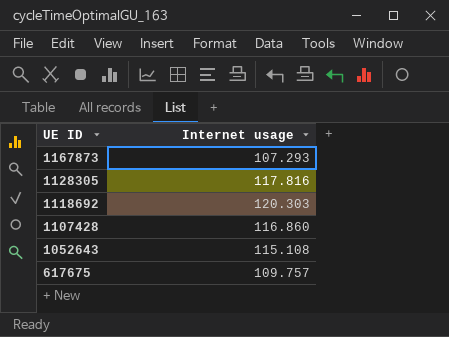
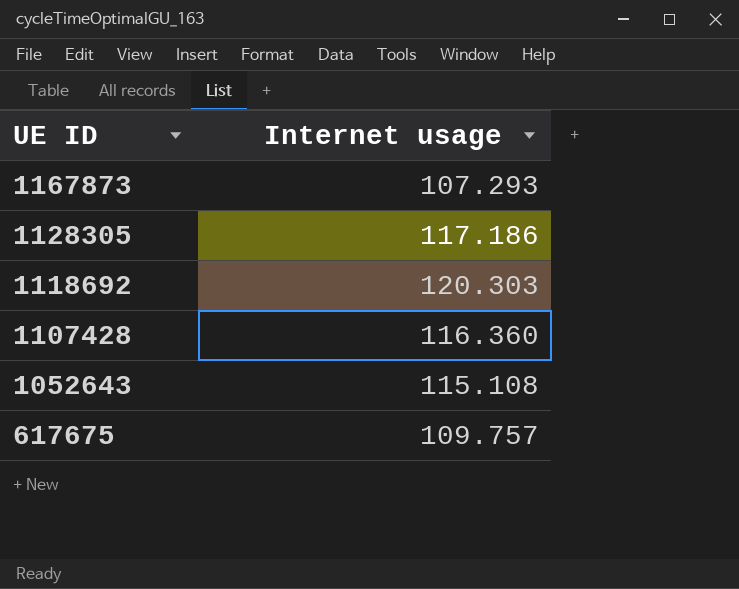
1128305 | Internet usage: 117.816 -> 117.186
1107428 | Internet usage: 116.860 -> 116.360

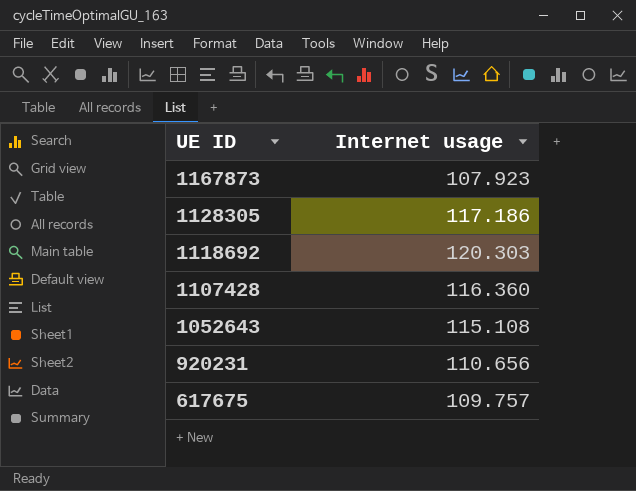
1167873 | Internet usage: 107.293 -> 107.923
row 920231: none -> 110.656

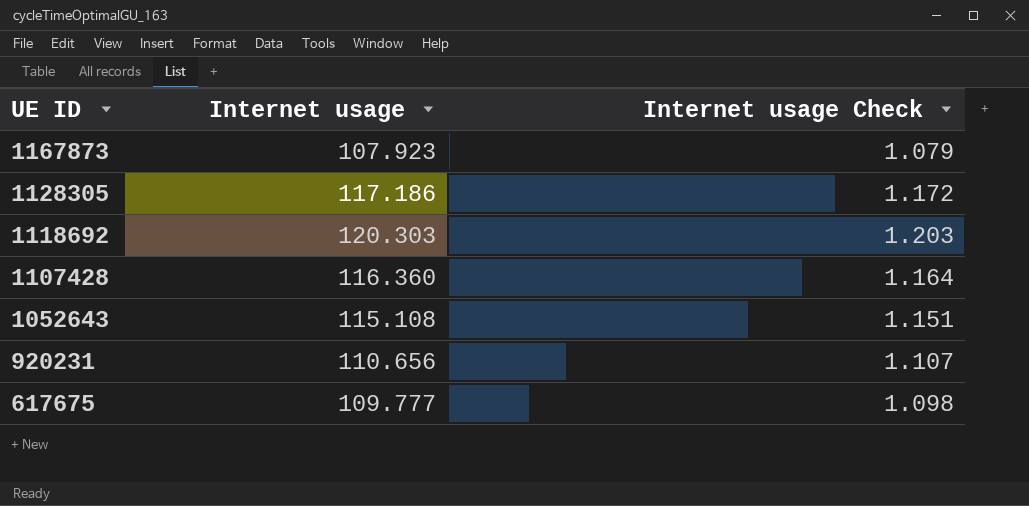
column Internet usage Check | formula: none -> [Internet usage] * 0.01
617675 | Internet usage: 109.757 -> 109.777

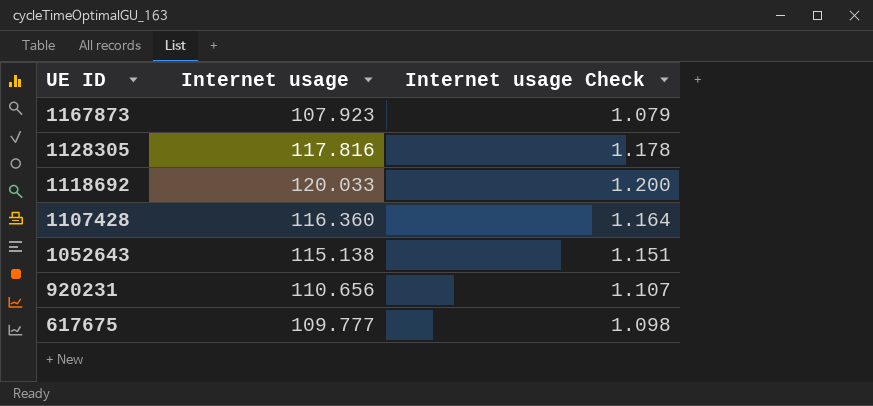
1128305 | Internet usage: 117.186 -> 117.816
1128305 | Internet usage Check: 1.172 -> 1.178
1118692 | Internet usage: 120.303 -> 120.033
1118692 | Internet usage Check: 1.203 -> 1.200
1052643 | Internet usage: 115.108 -> 115.138

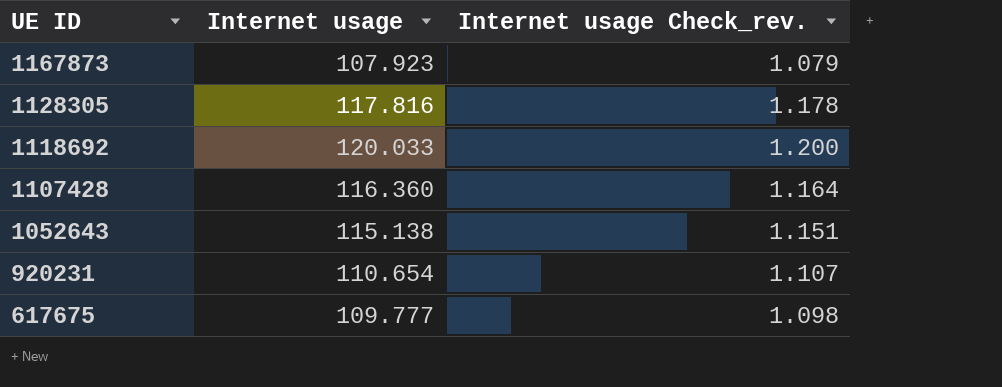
column name: Internet usage Check -> Internet usage Check_rev.
920231 | Internet usage: 110.656 -> 110.654

